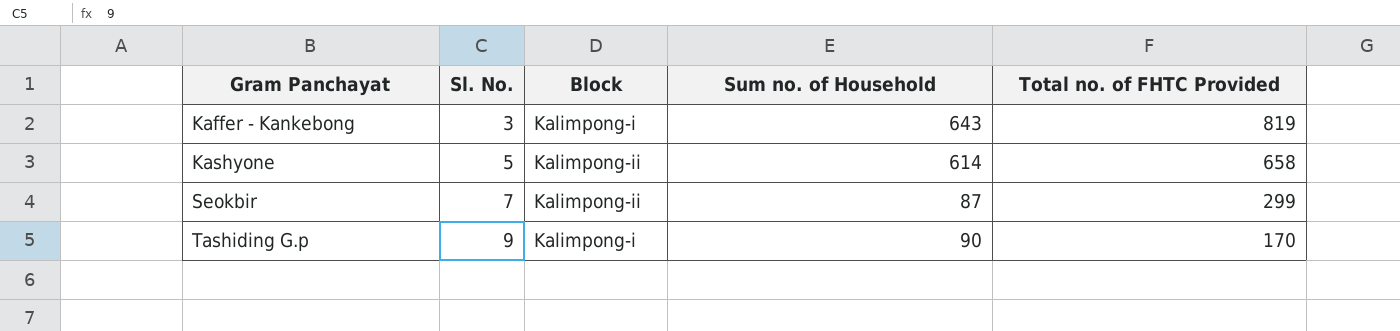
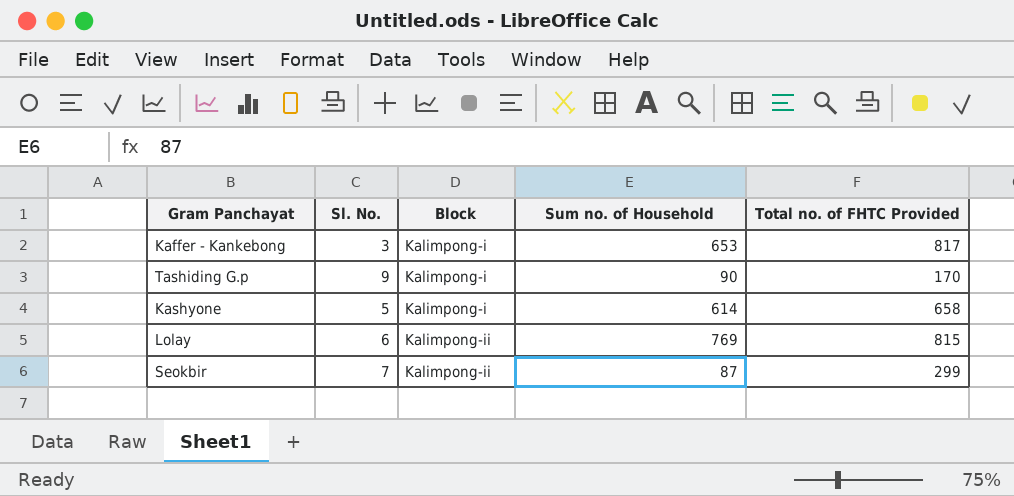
row order: Gram Panchayat ascending -> Block ascending
Kaffer - Kankebong | Sum no. of Household: 643 -> 653
Kaffer - Kankebong | Total no. of FHTC Provided: 819 -> 817
Kashyone | Block: Kalimpong-ii -> Kalimpong-i
row Lolay: none -> 6 | Kalimpong-ii | 769 | 815

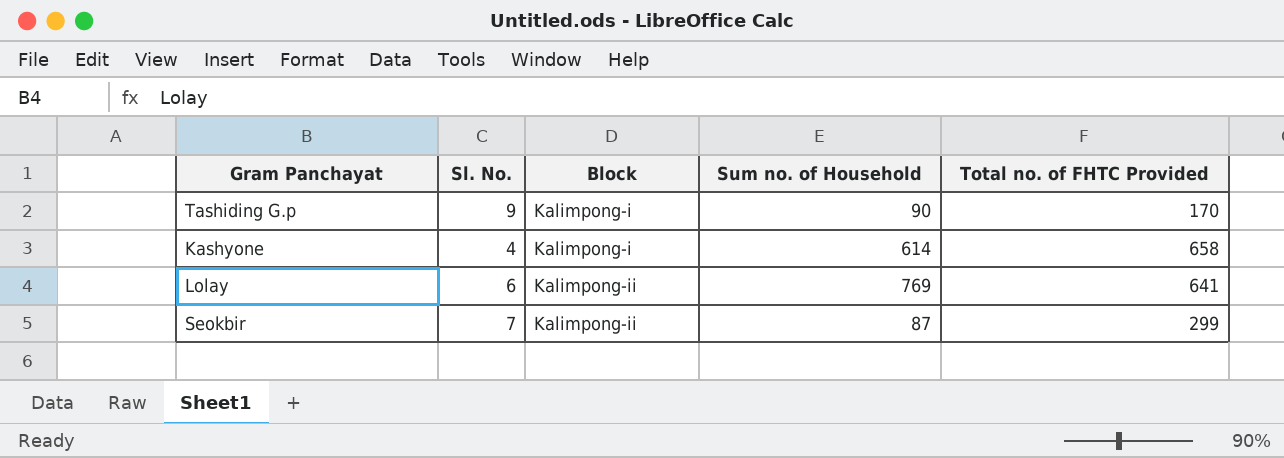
row Kaffer - Kankebong: 3 | Kalimpong-i | 653 | 817 -> none
Kashyone | Sl. No.: 5 -> 4
Lolay | Total no. of FHTC Provided: 815 -> 641

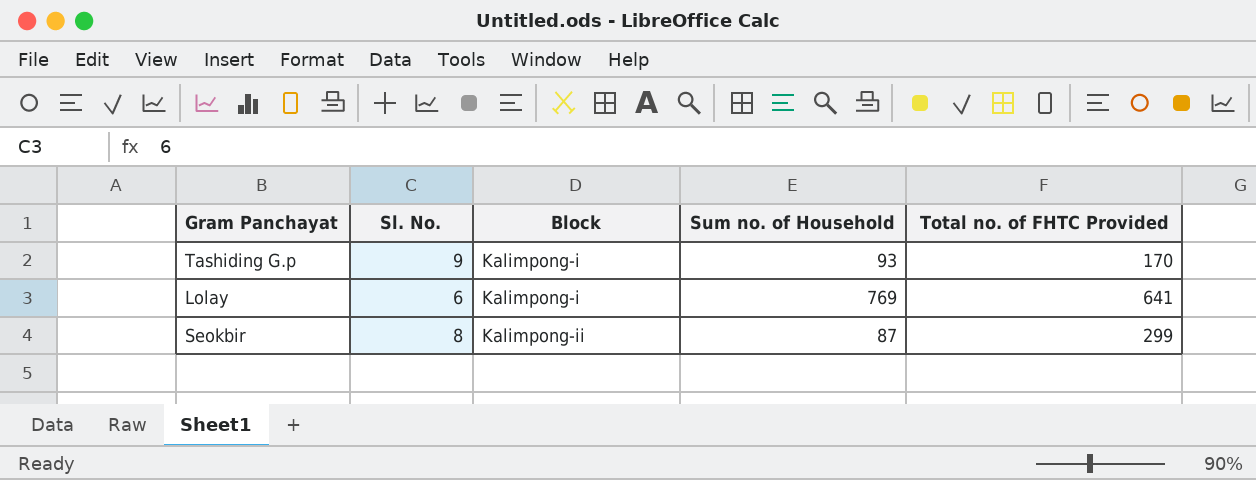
row Kashyone: 4 | Kalimpong-i | 614 | 658 -> none
Tashiding G.p | Sum no. of Household: 90 -> 93
Lolay | Block: Kalimpong-ii -> Kalimpong-i
Seokbir | Sl. No.: 7 -> 8

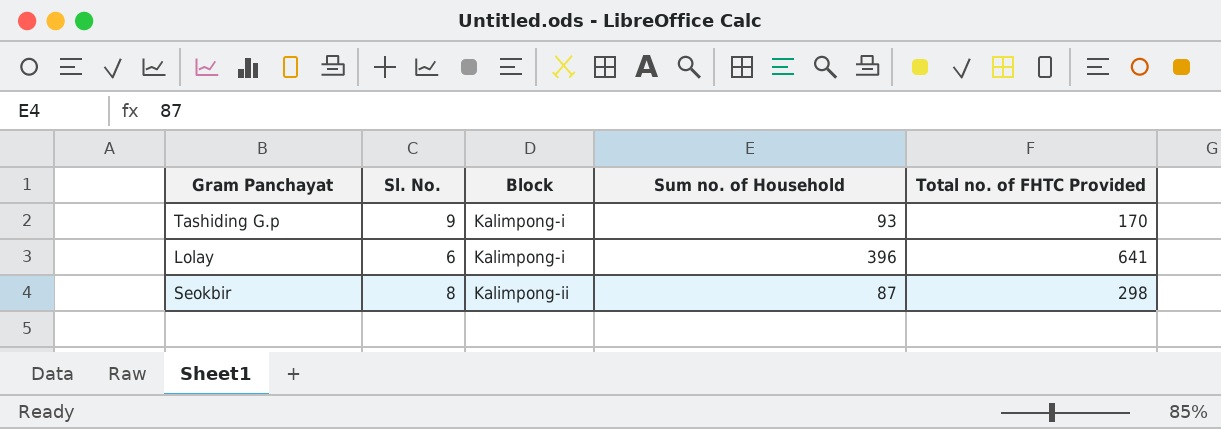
Lolay | Sum no. of Household: 769 -> 396
Seokbir | Total no. of FHTC Provided: 299 -> 298

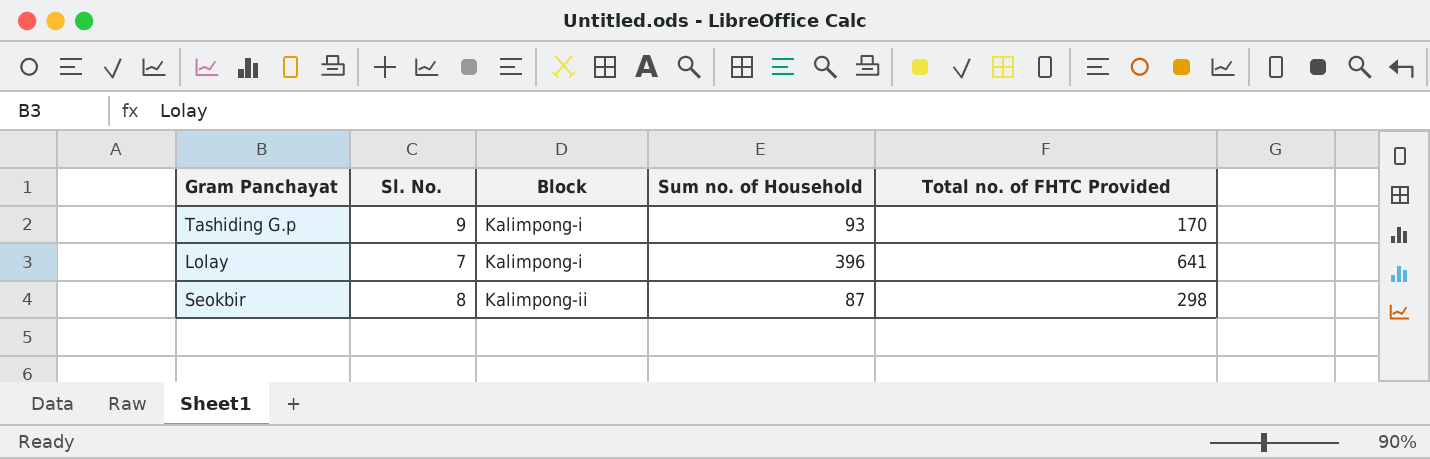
Lolay | Sl. No.: 6 -> 7

